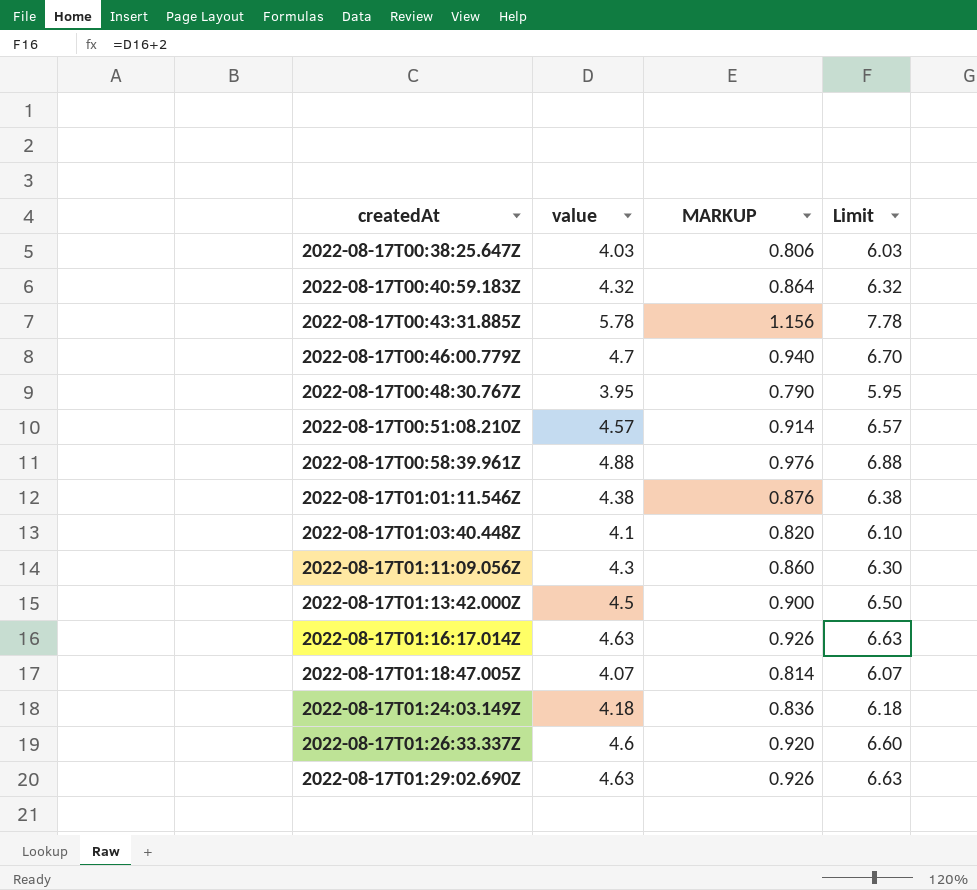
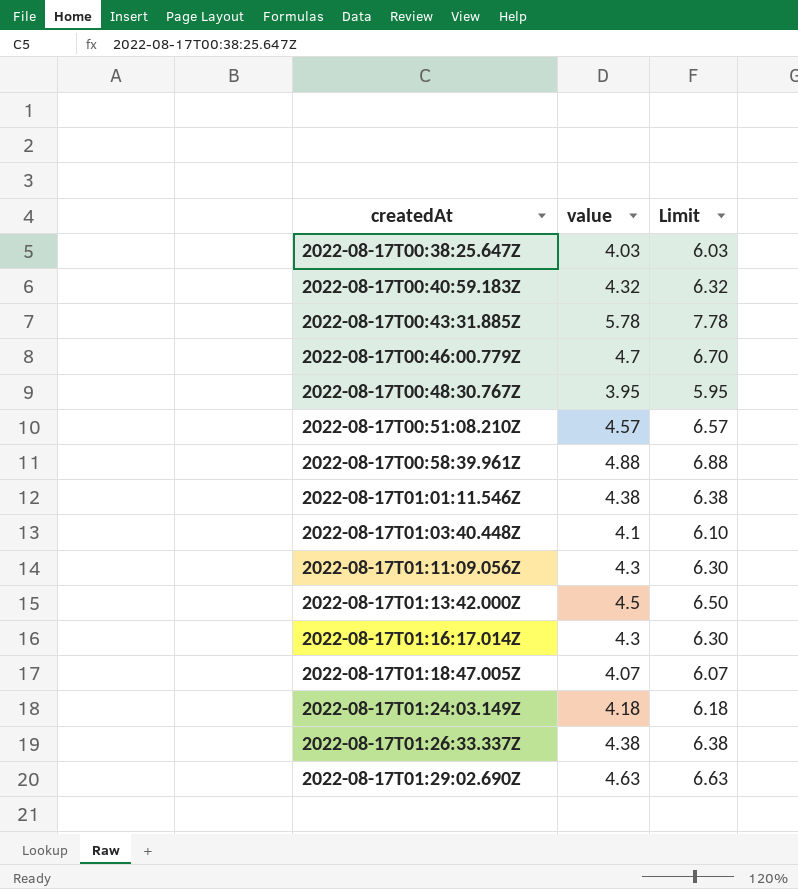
column MARKUP | formula: [value] * 0.2 -> none
2022-08-17T01:16:17.014Z | value: 4.63 -> 4.3
2022-08-17T01:16:17.014Z | Limit: 6.63 -> 6.30
2022-08-17T01:26:33.337Z | value: 4.6 -> 4.38
2022-08-17T01:26:33.337Z | Limit: 6.60 -> 6.38

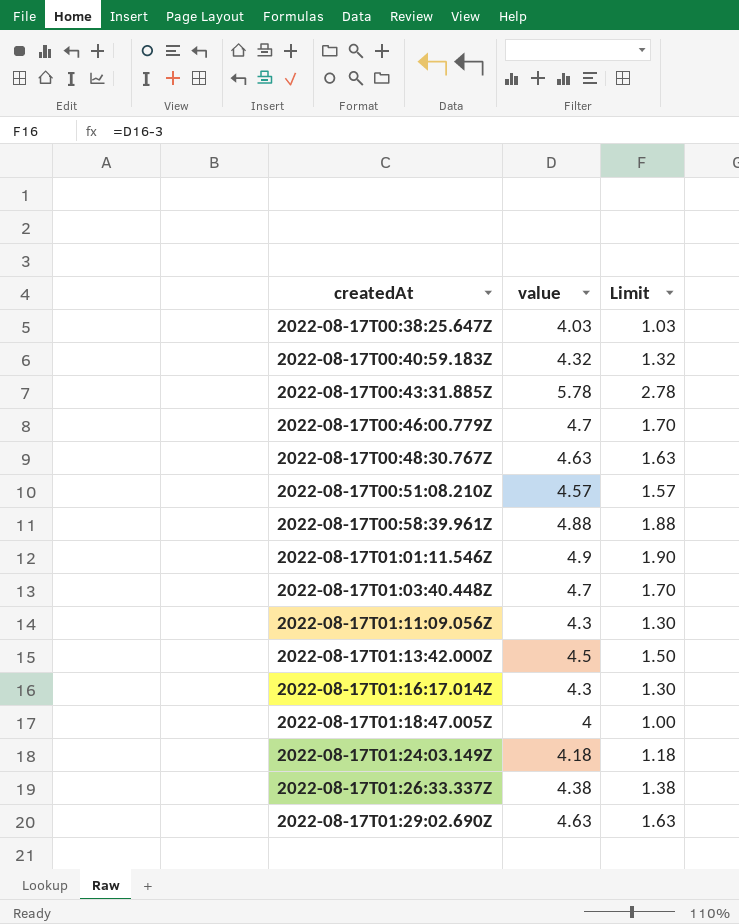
column Limit | formula: [value] + 2 -> [value] - 3
2022-08-17T00:48:30.767Z | value: 3.95 -> 4.63
2022-08-17T01:01:11.546Z | value: 4.38 -> 4.9
2022-08-17T01:03:40.448Z | value: 4.1 -> 4.7
2022-08-17T01:18:47.005Z | value: 4.07 -> 4

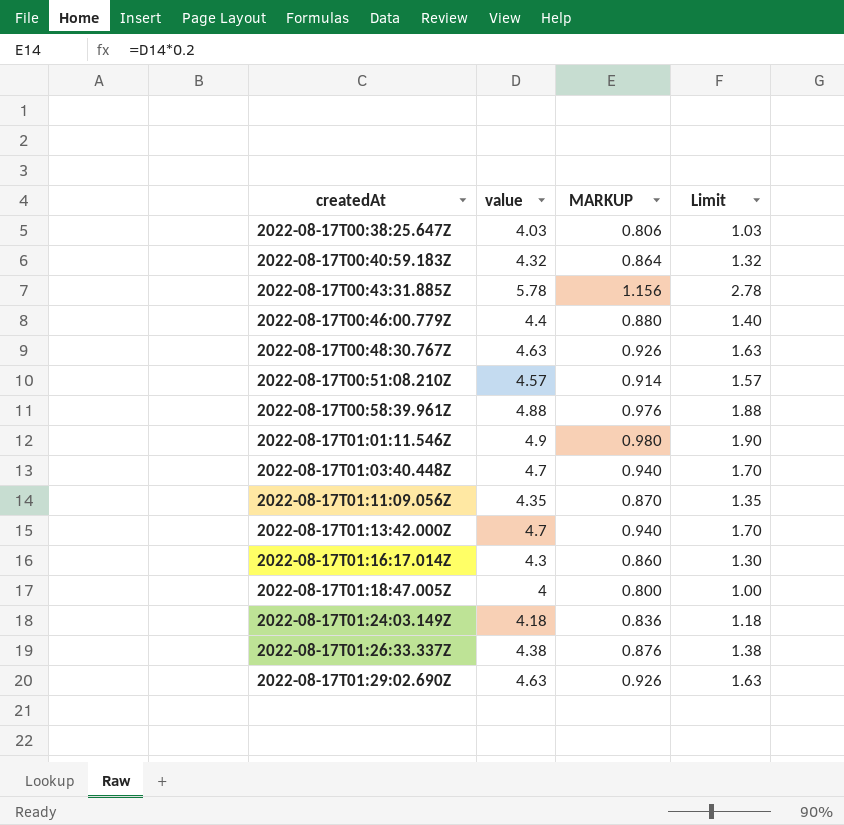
column MARKUP | formula: none -> [value] * 0.2
2022-08-17T00:46:00.779Z | value: 4.7 -> 4.4
2022-08-17T00:46:00.779Z | Limit: 1.70 -> 1.40
2022-08-17T01:11:09.056Z | value: 4.3 -> 4.35
2022-08-17T01:11:09.056Z | Limit: 1.30 -> 1.35
2022-08-17T01:13:42.000Z | value: 4.5 -> 4.7
2022-08-17T01:13:42.000Z | Limit: 1.50 -> 1.70

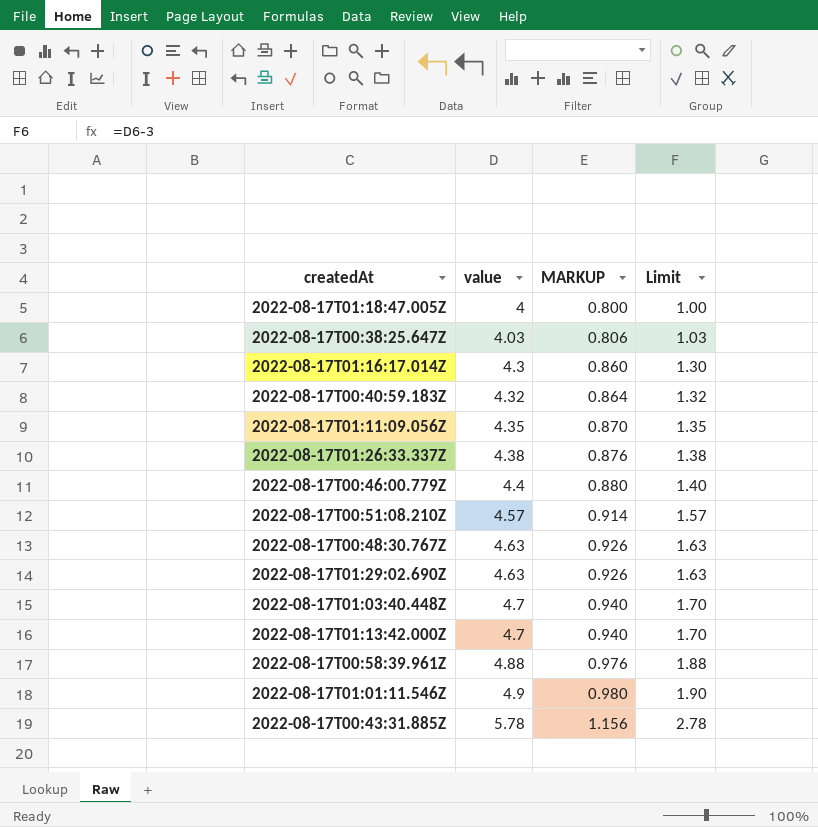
row order: createdAt ascending -> value ascending
row 2022-08-17T01:24:03.149Z: 4.18 | 0.836 | 1.18 -> none

